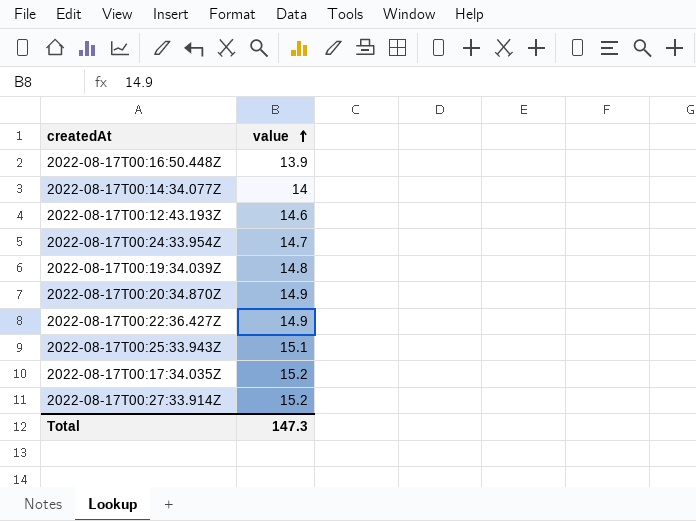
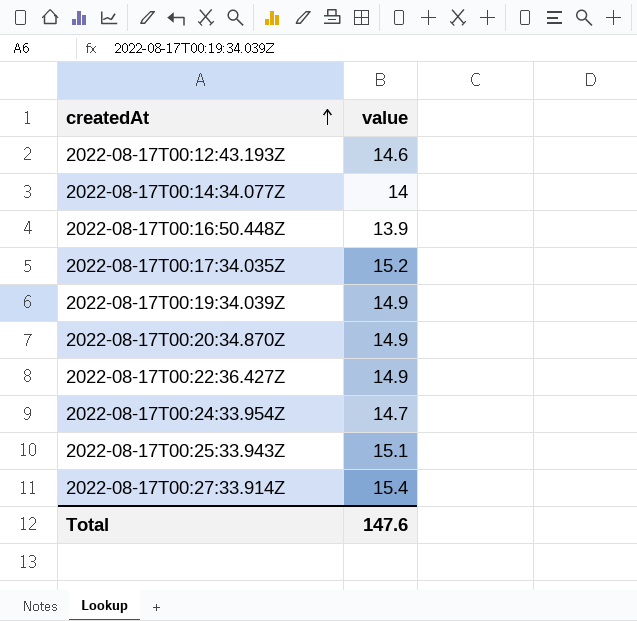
row order: value ascending -> createdAt ascending
2022-08-17T00:19:34.039Z | value: 14.8 -> 14.9
2022-08-17T00:27:33.914Z | value: 15.2 -> 15.4
Total | value: 147.3 -> 147.6

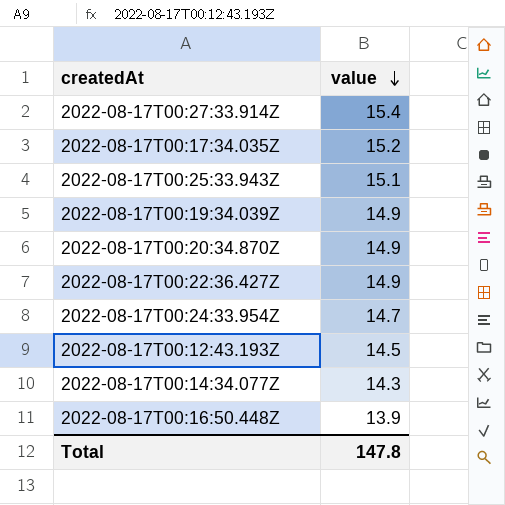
row order: createdAt ascending -> value descending
2022-08-17T00:12:43.193Z | value: 14.6 -> 14.5
2022-08-17T00:14:34.077Z | value: 14 -> 14.3
Total | value: 147.6 -> 147.8

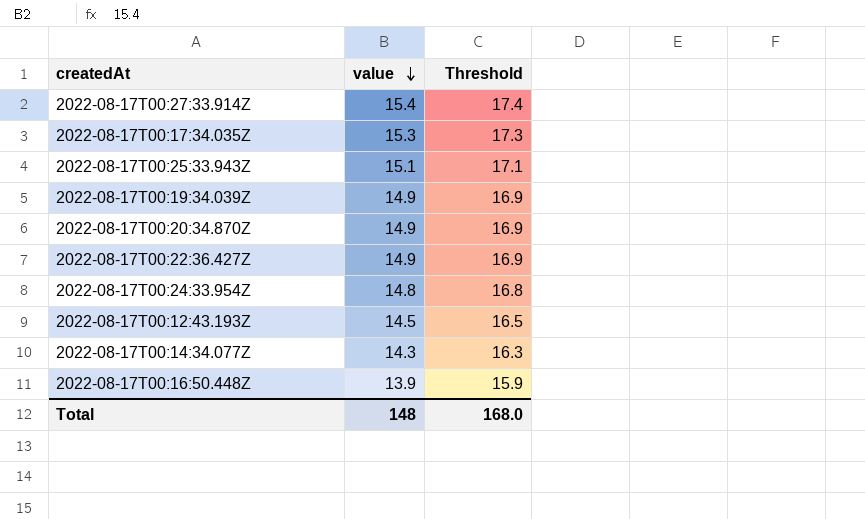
column Threshold | formula: none -> [value] + 2
2022-08-17T00:17:34.035Z | value: 15.2 -> 15.3
2022-08-17T00:24:33.954Z | value: 14.7 -> 14.8
Total | value: 147.8 -> 148

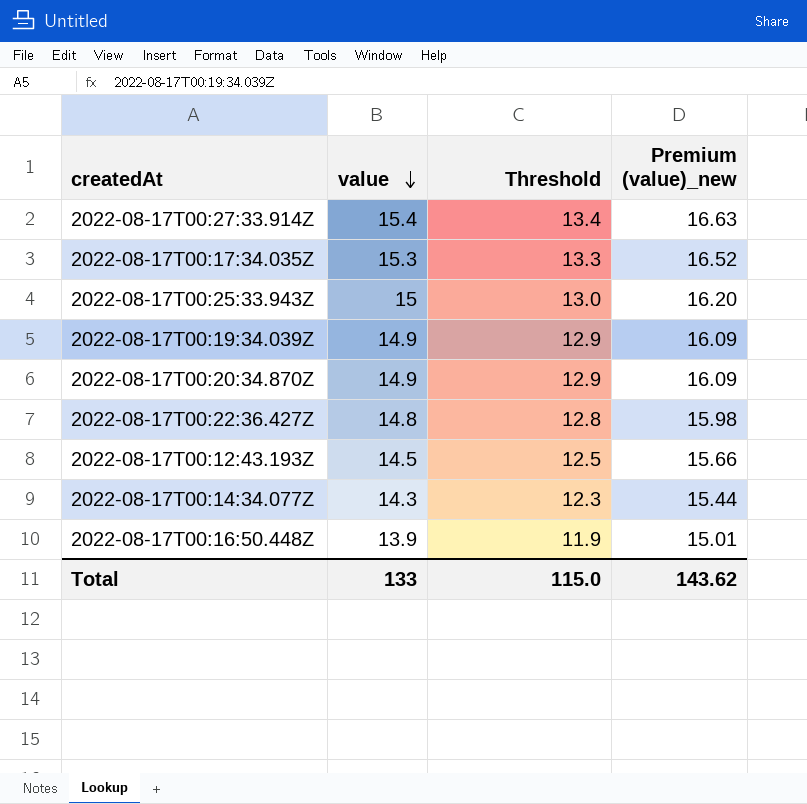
column Threshold | formula: [value] + 2 -> [value] - 2
column Premium (value)_new | formula: none -> [value] * 1.08
row 2022-08-17T00:24:33.954Z: 14.8 | 16.8 -> none
2022-08-17T00:25:33.943Z | value: 15.1 -> 15
2022-08-17T00:22:36.427Z | value: 14.9 -> 14.8
Total | value: 148 -> 133
Total | Threshold: 168.0 -> 115.0

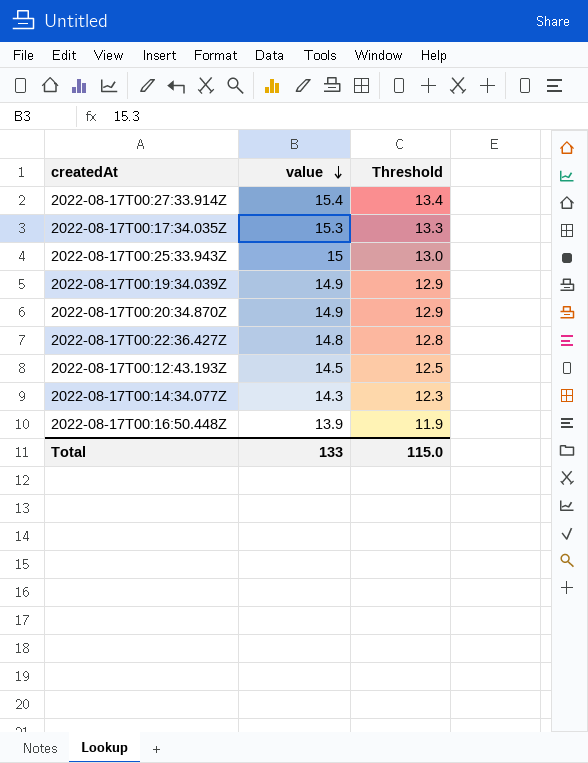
column Premium (value)_new | formula: [value] * 1.08 -> none

